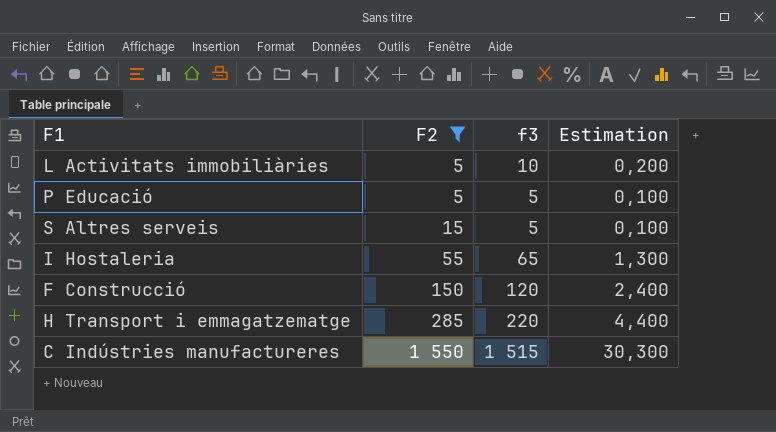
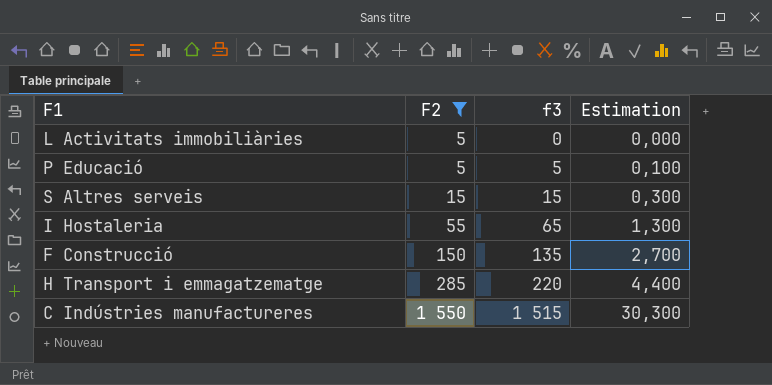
L Activitats immobiliàries | f3: 10 -> 0
L Activitats immobiliàries | Estimation: 0,200 -> 0,000
S Altres serveis | f3: 5 -> 15
S Altres serveis | Estimation: 0,100 -> 0,300
F Construcció | f3: 120 -> 135
F Construcció | Estimation: 2,400 -> 2,700

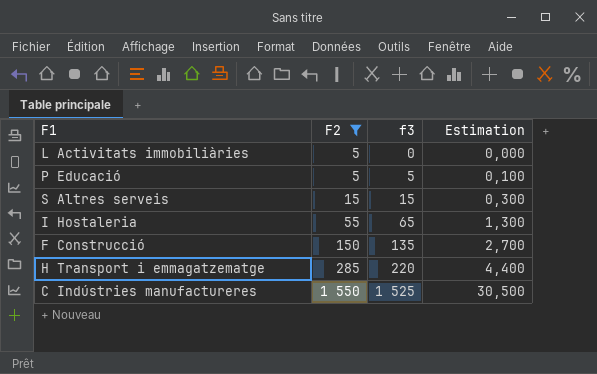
C Indústries manufactureres | f3: 1 515 -> 1 525
C Indústries manufactureres | Estimation: 30,300 -> 30,500

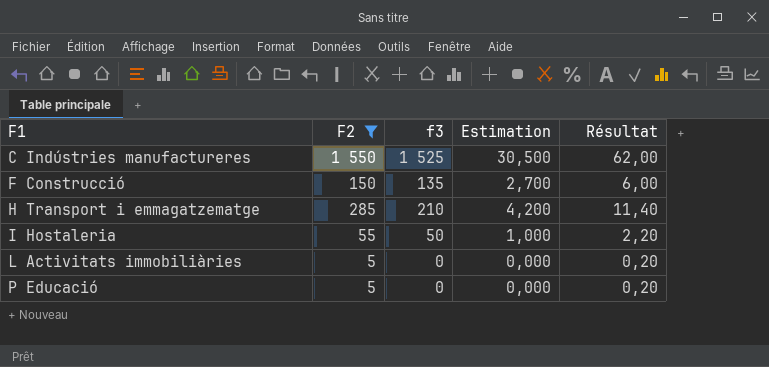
row order: F2 ascending -> F1 ascending
column Résultat | formula: none -> [F2] * 0,04
row S Altres serveis: 15 | 15 | 0,300 -> none
H Transport i emmagatzematge | f3: 220 -> 210
H Transport i emmagatzematge | Estimation: 4,400 -> 4,200
I Hostaleria | f3: 65 -> 50
I Hostaleria | Estimation: 1,300 -> 1,000
P Educació | f3: 5 -> 0
P Educació | Estimation: 0,100 -> 0,000

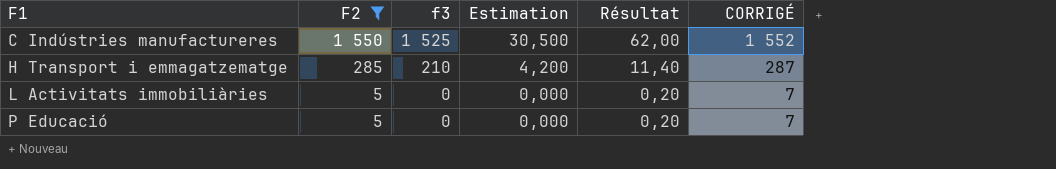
column CORRIGÉ | formula: none -> [F2] + 2
row F Construcció: 150 | 135 | 2,700 | 6,00 -> none
row I Hostaleria: 55 | 50 | 1,000 | 2,20 -> none

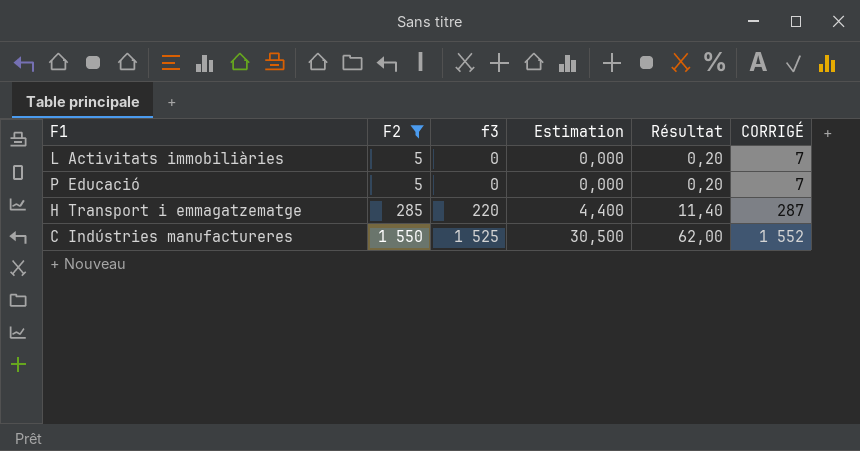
row order: F1 ascending -> F2 ascending
H Transport i emmagatzematge | f3: 210 -> 220
H Transport i emmagatzematge | Estimation: 4,200 -> 4,400

